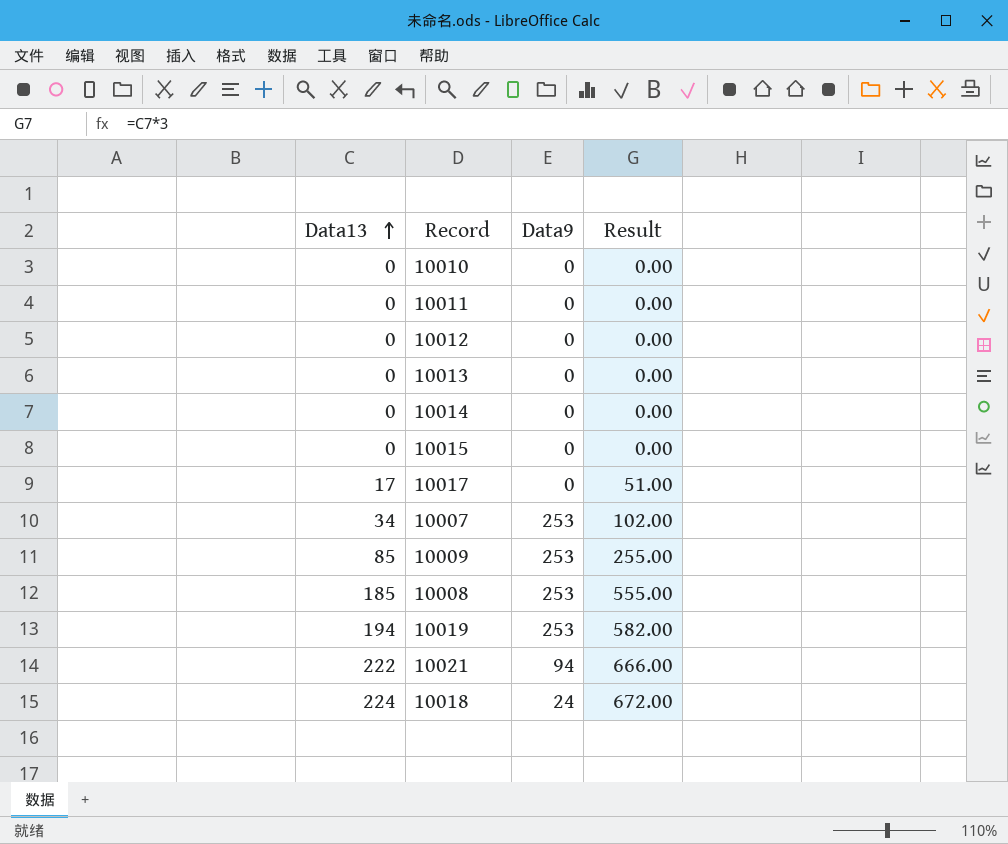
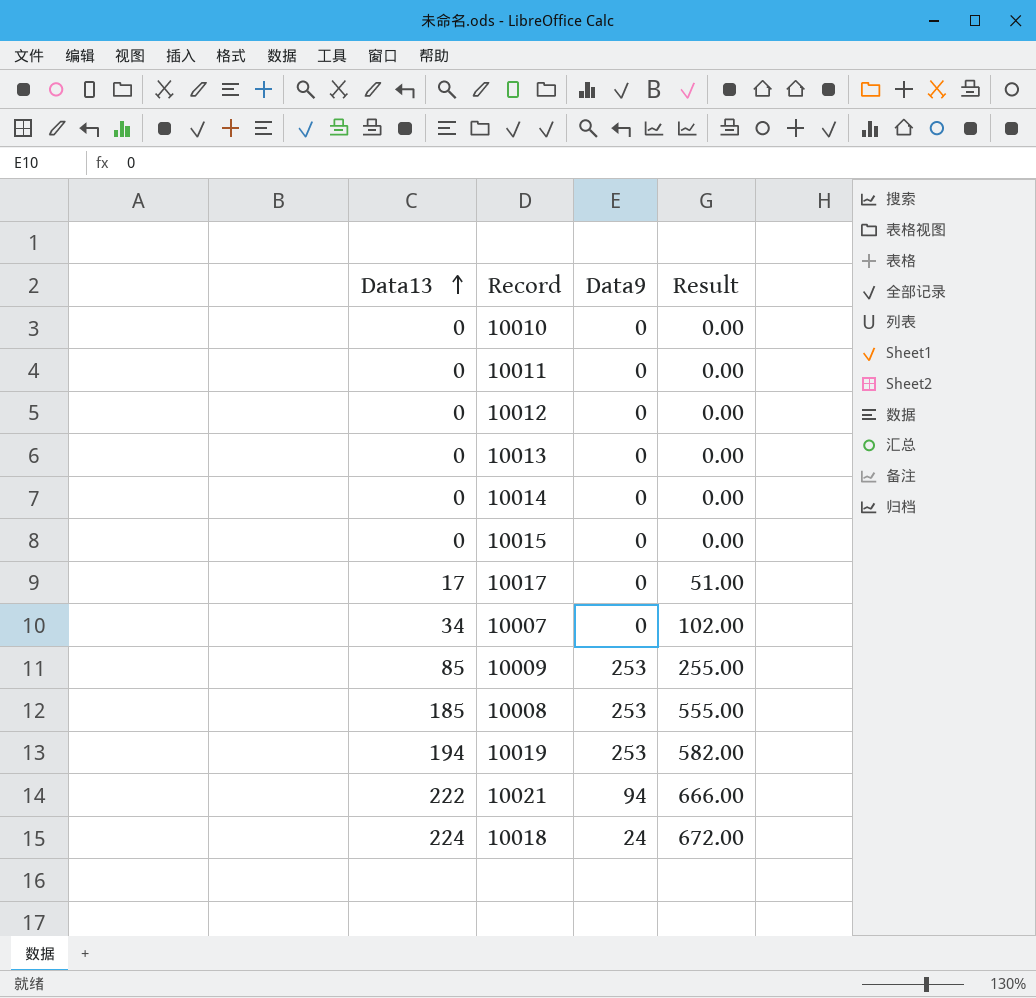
10007 | Data9: 253 -> 0

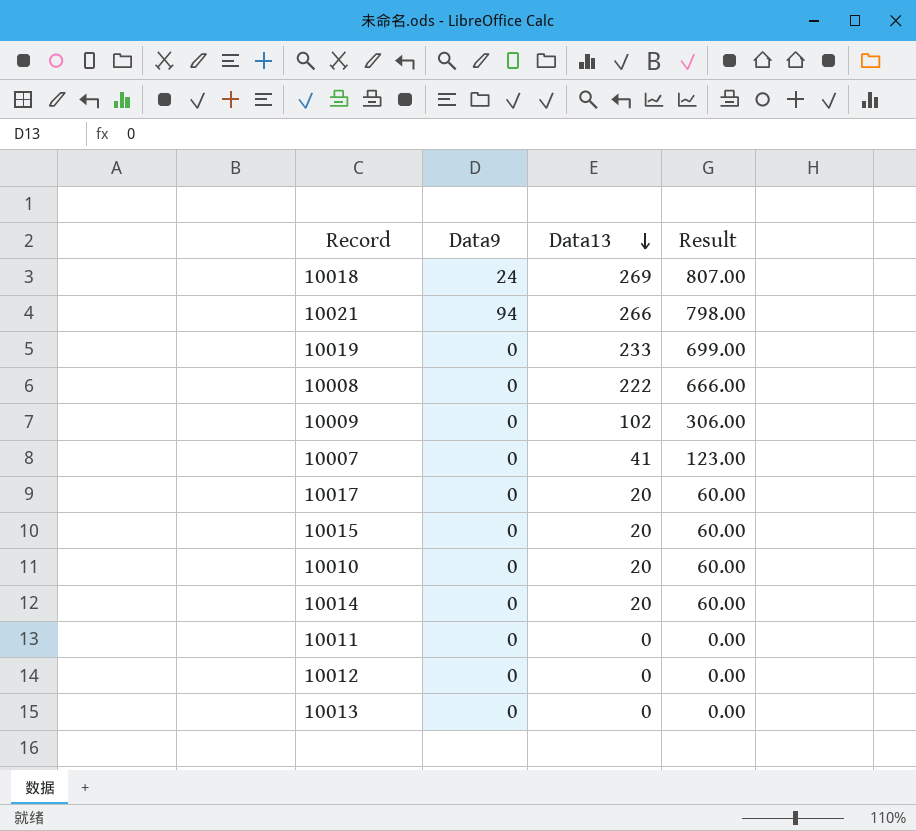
row order: Data13 ascending -> Data13 descending
column Data13 | position: 1 -> 3
10018 | Data13: 224 -> 269
10018 | Result: 672.00 -> 807.00
10021 | Data13: 222 -> 266
10021 | Result: 666.00 -> 798.00
10019 | Data9: 253 -> 0
10019 | Data13: 194 -> 233
10019 | Result: 582.00 -> 699.00
10008 | Data9: 253 -> 0
10008 | Data13: 185 -> 222
10008 | Result: 555.00 -> 666.00
10009 | Data9: 253 -> 0
10009 | Data13: 85 -> 102
10009 | Result: 255.00 -> 306.00
10007 | Data13: 34 -> 41
10007 | Result: 102.00 -> 123.00
10017 | Data13: 17 -> 20
10017 | Result: 51.00 -> 60.00
10015 | Data13: 0 -> 20
10015 | Result: 0.00 -> 60.00
10010 | Data13: 0 -> 20
10010 | Result: 0.00 -> 60.00
10014 | Data13: 0 -> 20
10014 | Result: 0.00 -> 60.00

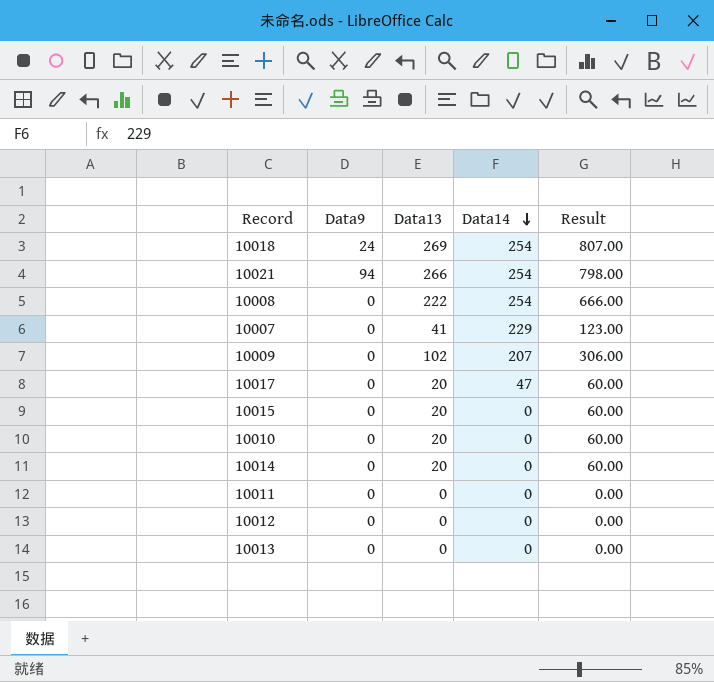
row order: Data13 descending -> Data14 descending
column Data14 | position: none -> 4
row 10019: 0 | 233 | 699.00 -> none

